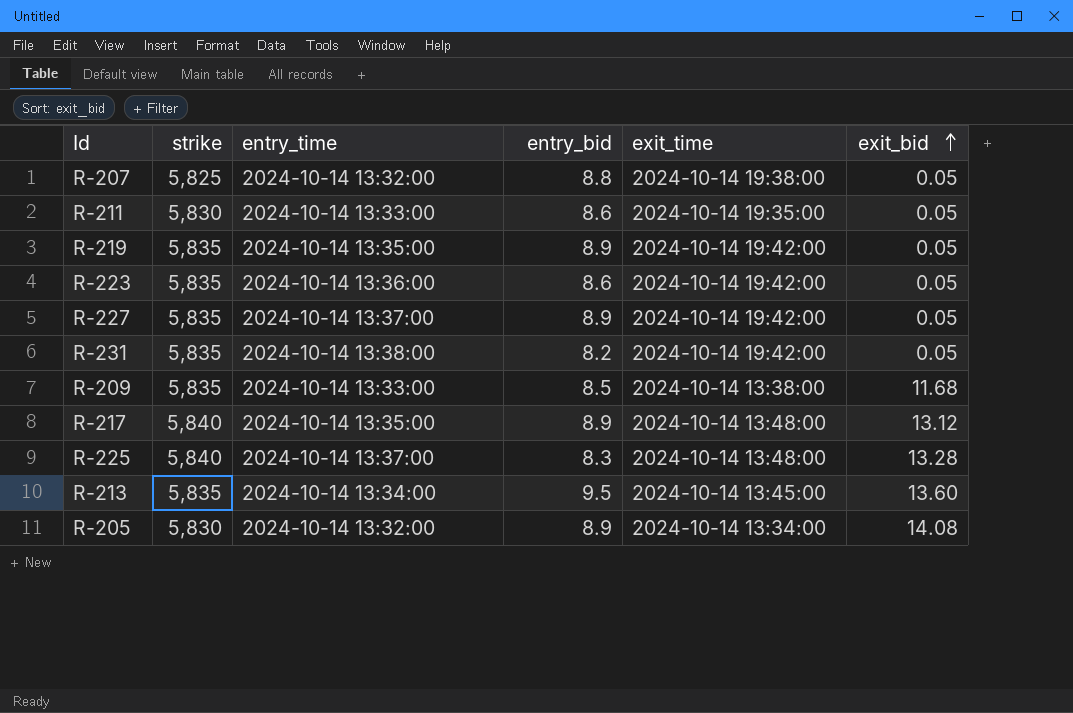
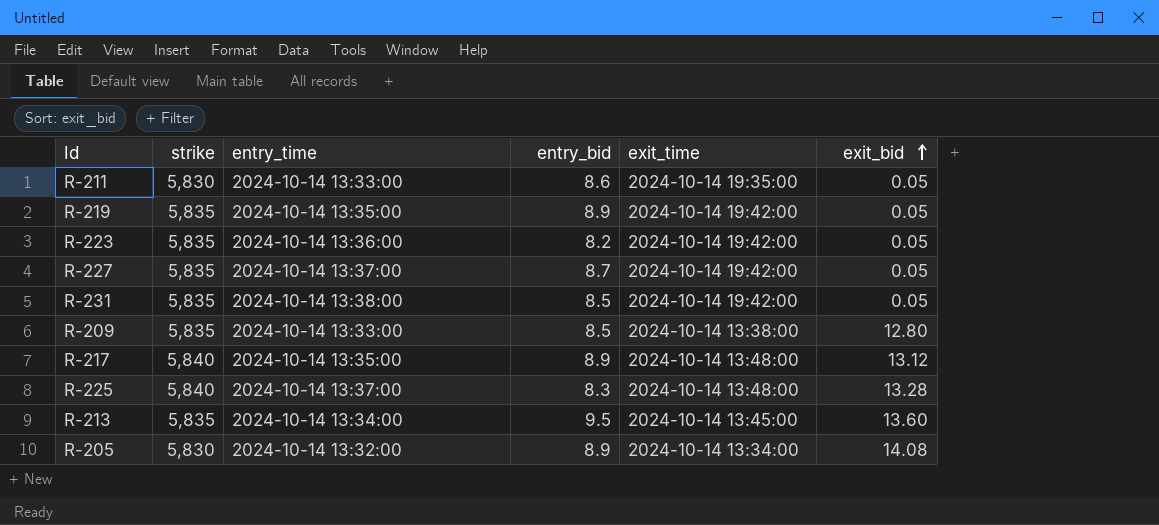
row R-207: 5,825 | 2024-10-14 13:32:00 | 8.8 | 2024-10-14 19:38:00 | 0.05 -> none
R-223 | entry_bid: 8.6 -> 8.2
R-227 | entry_bid: 8.9 -> 8.7
R-231 | entry_bid: 8.2 -> 8.5
R-209 | exit_bid: 11.68 -> 12.80

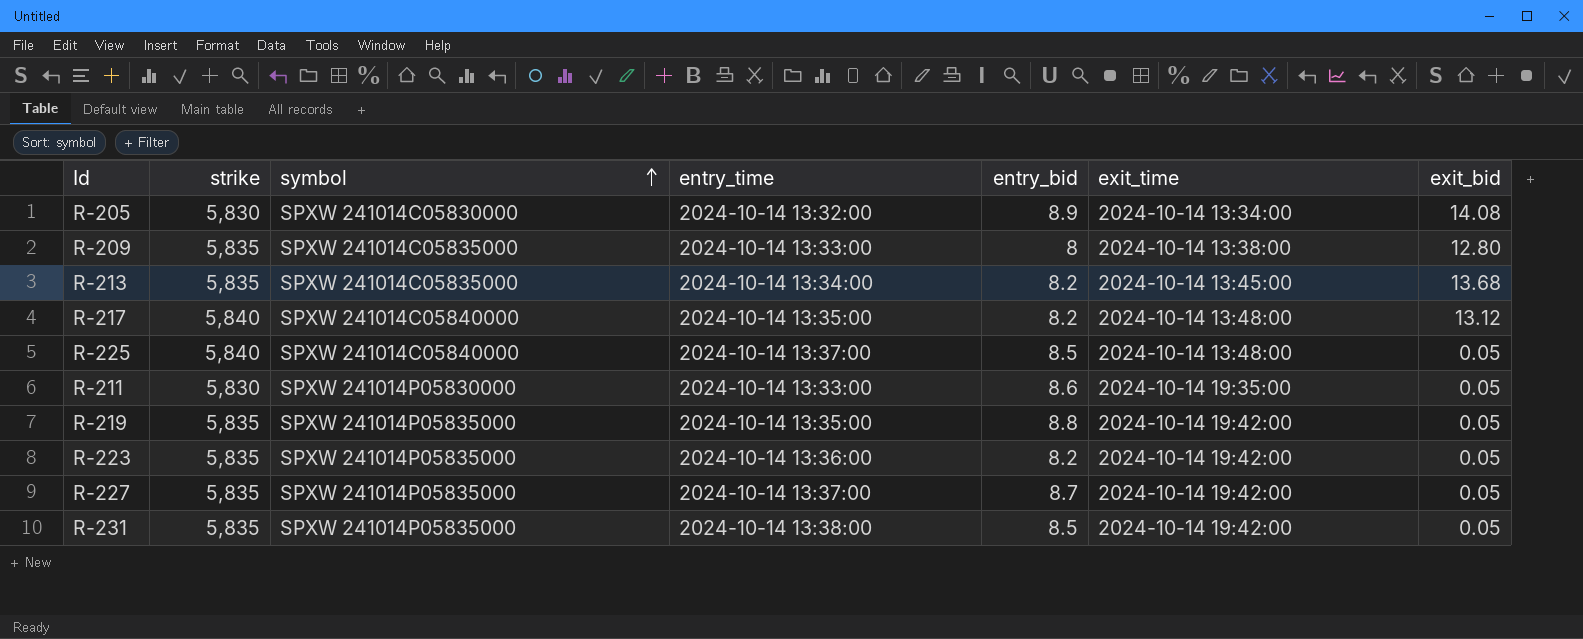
row order: exit_bid ascending -> symbol ascending
column symbol | position: none -> 3
R-209 | entry_bid: 8.5 -> 8
R-213 | entry_bid: 9.5 -> 8.2
R-213 | exit_bid: 13.60 -> 13.68
R-217 | entry_bid: 8.9 -> 8.2
R-225 | entry_bid: 8.3 -> 8.5
R-225 | exit_bid: 13.28 -> 0.05
R-219 | entry_bid: 8.9 -> 8.8

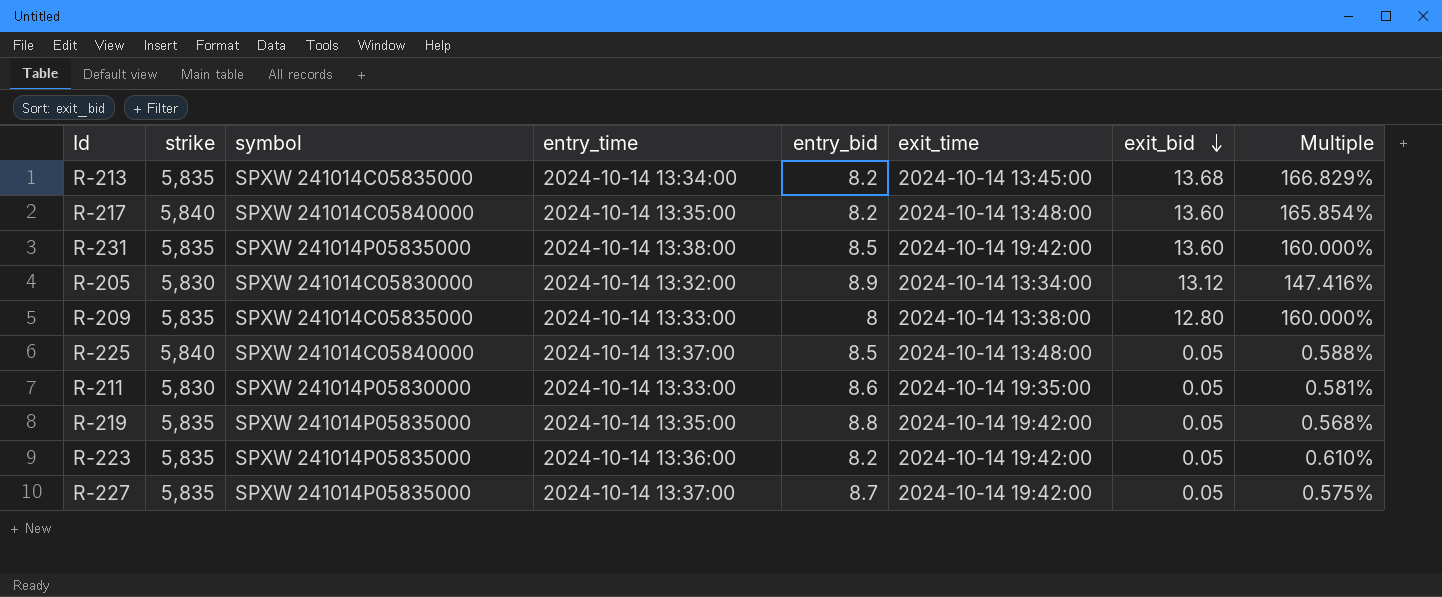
row order: symbol ascending -> exit_bid descending
column Multiple | formula: none -> [exit_bid] / [entry_bid]
R-217 | exit_bid: 13.12 -> 13.60
R-231 | exit_bid: 0.05 -> 13.60
R-205 | exit_bid: 14.08 -> 13.12

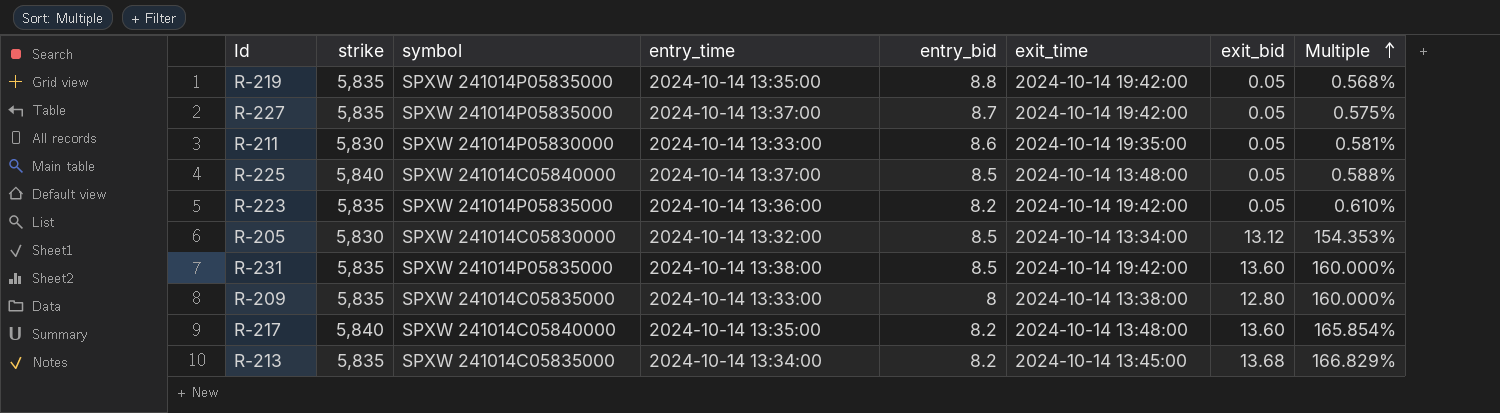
row order: exit_bid descending -> Multiple ascending
R-205 | entry_bid: 8.9 -> 8.5
R-205 | Multiple: 147.416% -> 154.353%

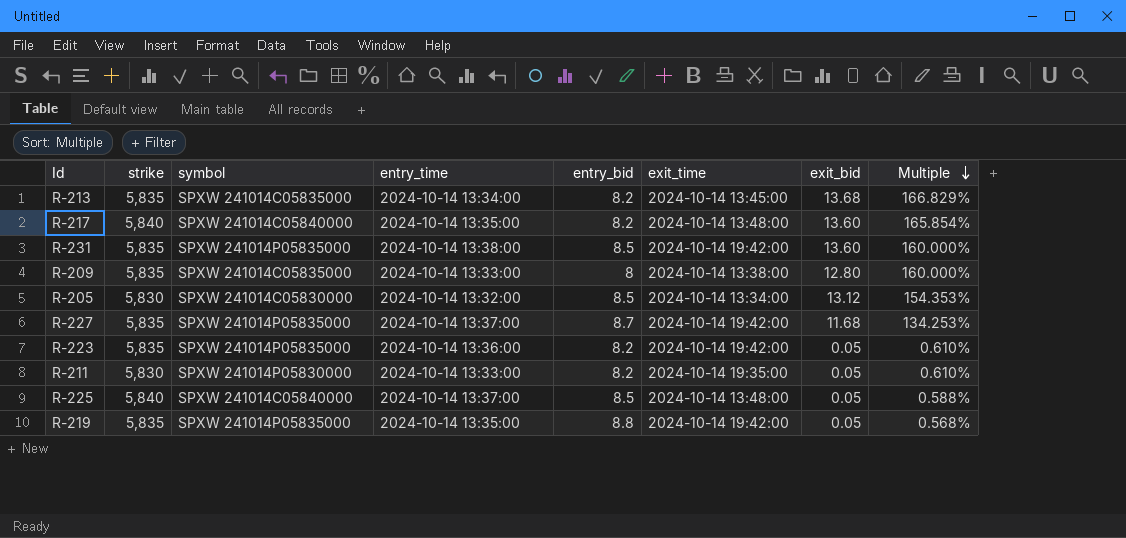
row order: Multiple ascending -> Multiple descending
R-227 | exit_bid: 0.05 -> 11.68
R-227 | Multiple: 0.575% -> 134.253%
R-211 | entry_bid: 8.6 -> 8.2
R-211 | Multiple: 0.581% -> 0.610%

